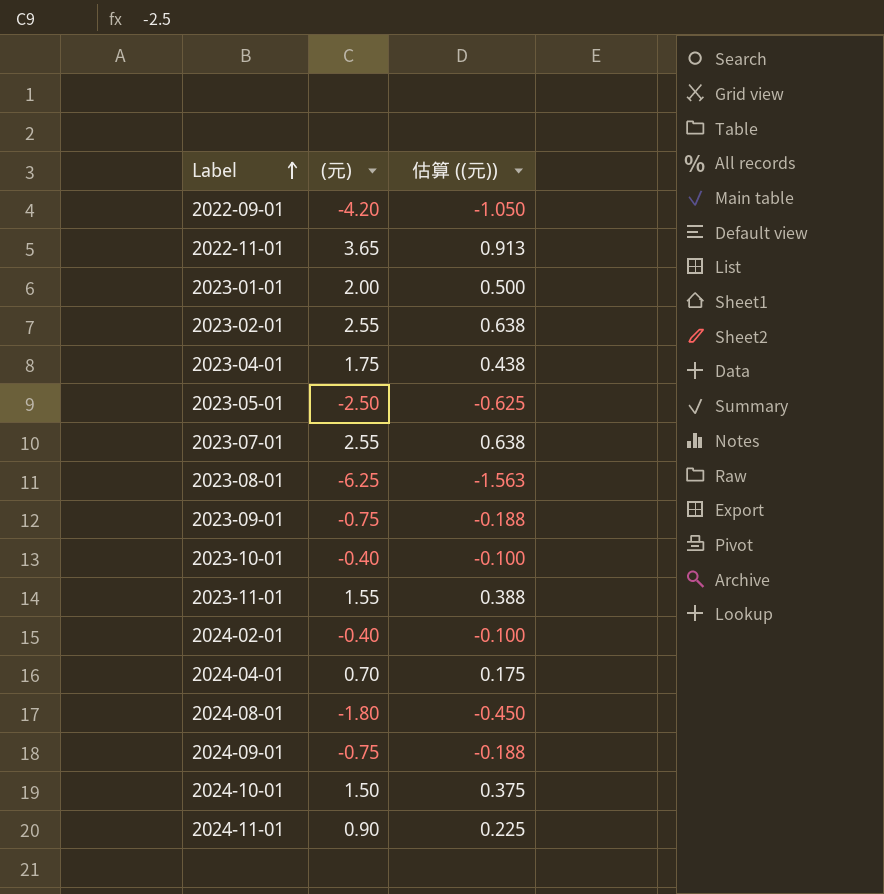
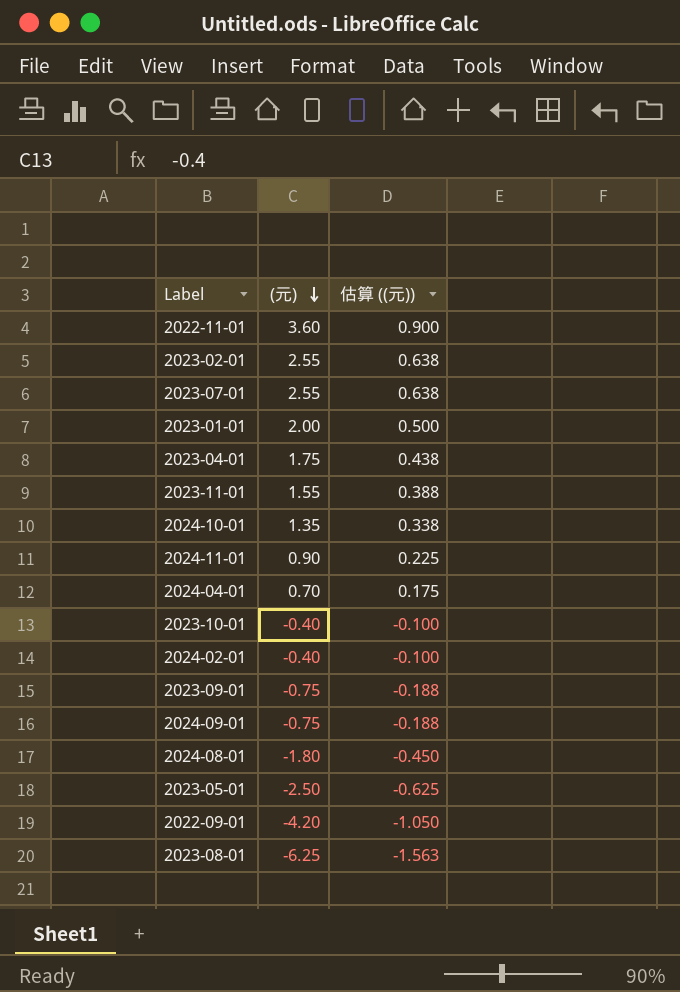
row order: Label ascending -> (元) descending
2022-11-01 | (元): 3.65 -> 3.60
2022-11-01 | 估算 ((元)): 0.913 -> 0.900
2024-10-01 | (元): 1.50 -> 1.35
2024-10-01 | 估算 ((元)): 0.375 -> 0.338

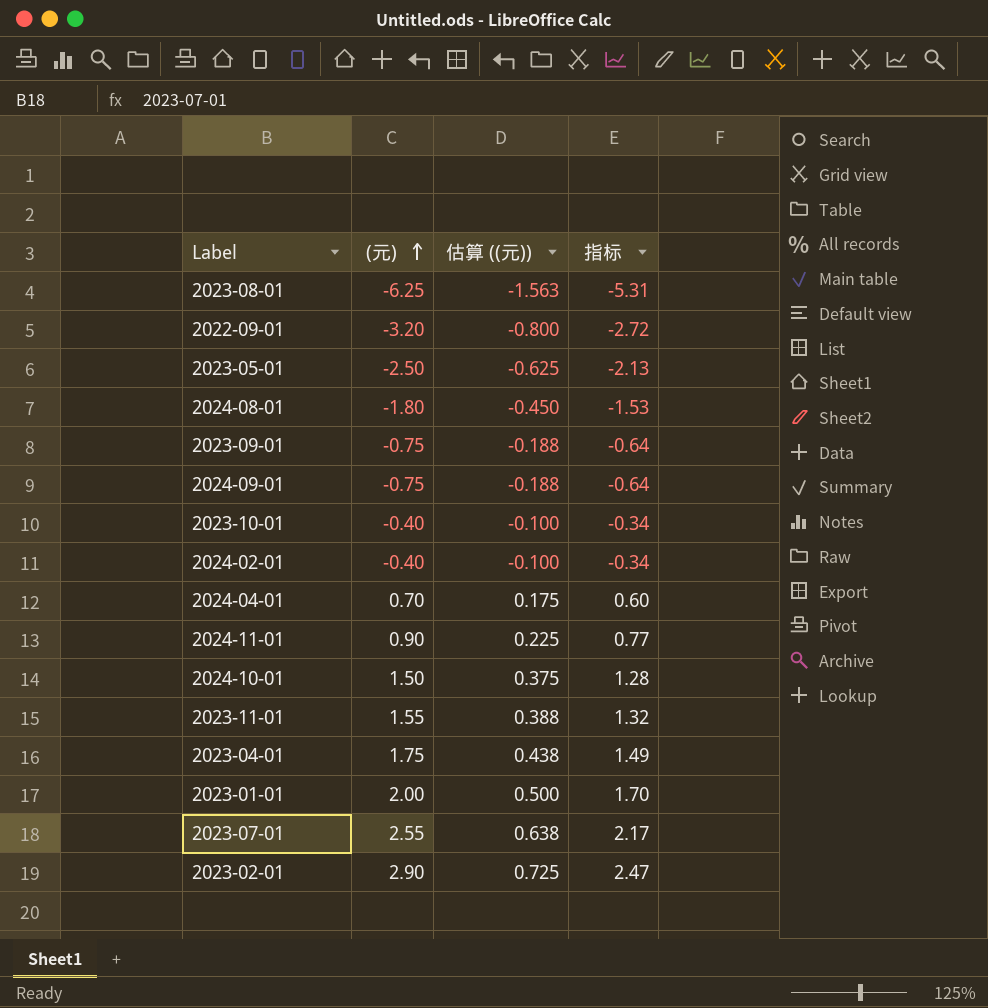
row order: (元) descending -> (元) ascending
column 指标 | formula: none -> [(元)] * 0.85
row 2022-11-01: 3.60 | 0.900 -> none
2022-09-01 | (元): -4.20 -> -3.20
2022-09-01 | 估算 ((元)): -1.050 -> -0.800
2024-10-01 | (元): 1.35 -> 1.50
2024-10-01 | 估算 ((元)): 0.338 -> 0.375
2023-02-01 | (元): 2.55 -> 2.90
2023-02-01 | 估算 ((元)): 0.638 -> 0.725

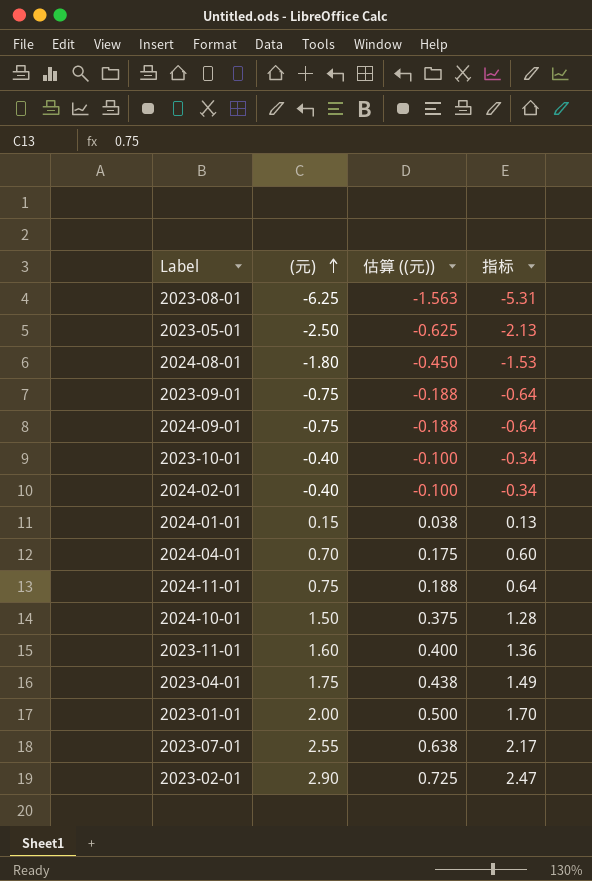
row 2022-09-01: -3.20 | -0.800 | -2.72 -> none
row 2024-01-01: none -> 0.15 | 0.038 | 0.13
2024-11-01 | (元): 0.90 -> 0.75
2024-11-01 | 估算 ((元)): 0.225 -> 0.188
2024-11-01 | 指标: 0.77 -> 0.64
2023-11-01 | (元): 1.55 -> 1.60
2023-11-01 | 估算 ((元)): 0.388 -> 0.400
2023-11-01 | 指标: 1.32 -> 1.36

